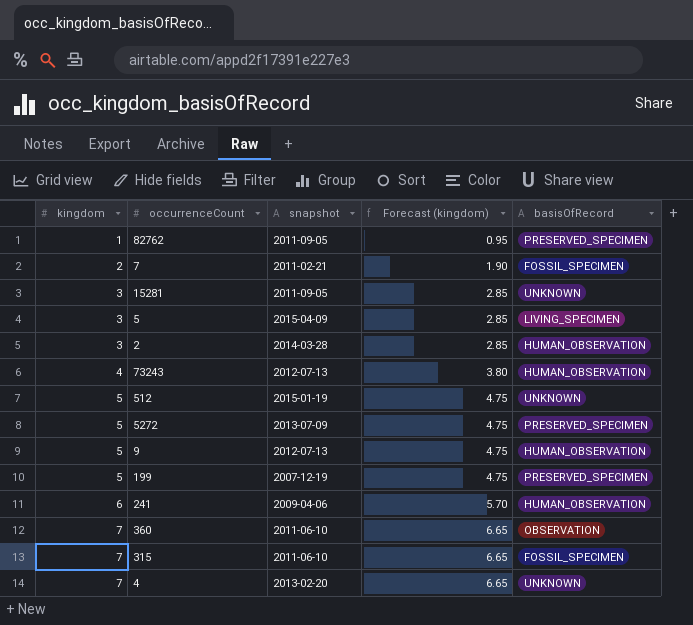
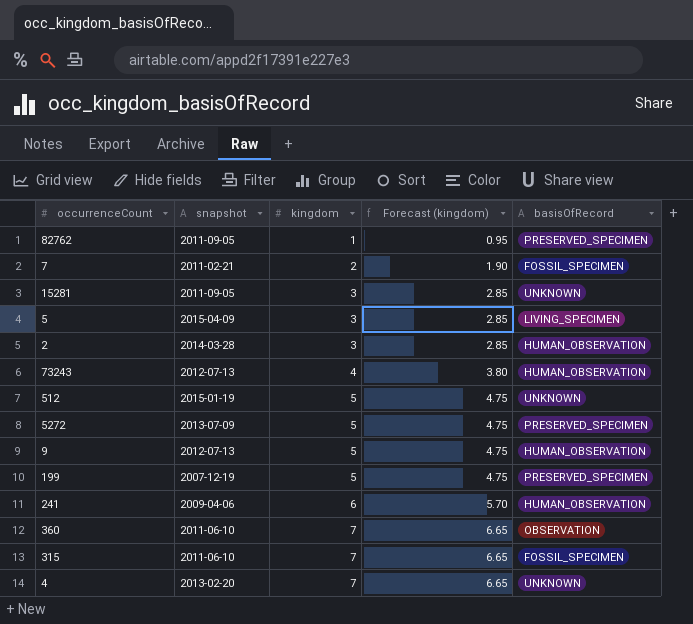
column kingdom | position: 1 -> 3

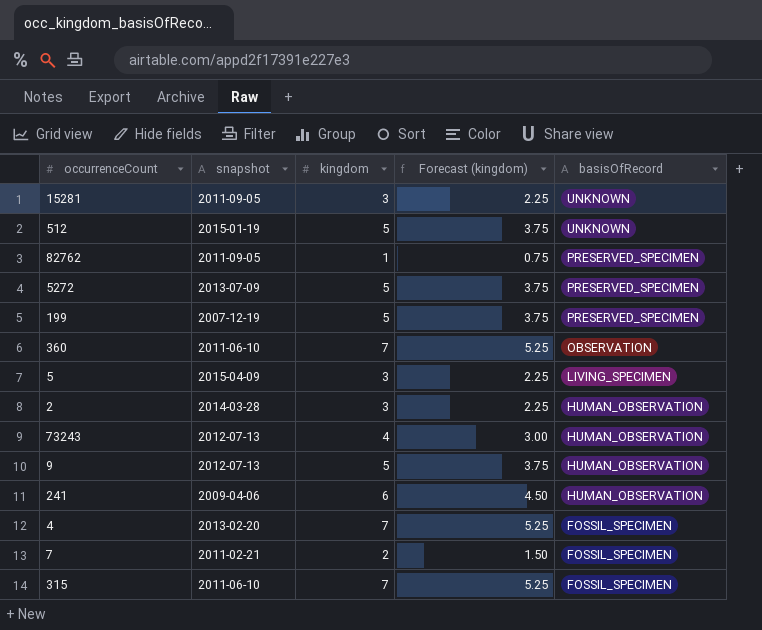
row order: kingdom ascending -> basisOfRecord descending
column Forecast (kingdom) | formula: [kingdom] * 0.95 -> [kingdom] * 0.75
4 | basisOfRecord: UNKNOWN -> FOSSIL_SPECIMEN

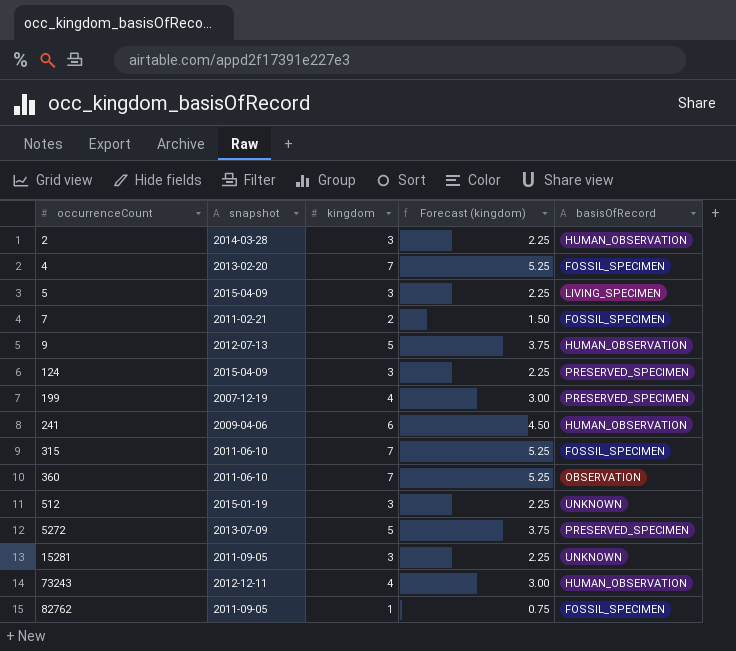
row order: basisOfRecord descending -> occurrenceCount ascending
row 124: none -> 2015-04-09 | 3 | 2.25 | PRESERVED_SPECIMEN
199 | kingdom: 5 -> 4
199 | Forecast (kingdom): 3.75 -> 3.00
512 | kingdom: 5 -> 3
512 | Forecast (kingdom): 3.75 -> 2.25
73243 | snapshot: 2012-07-13 -> 2012-12-11
82762 | basisOfRecord: PRESERVED_SPECIMEN -> FOSSIL_SPECIMEN

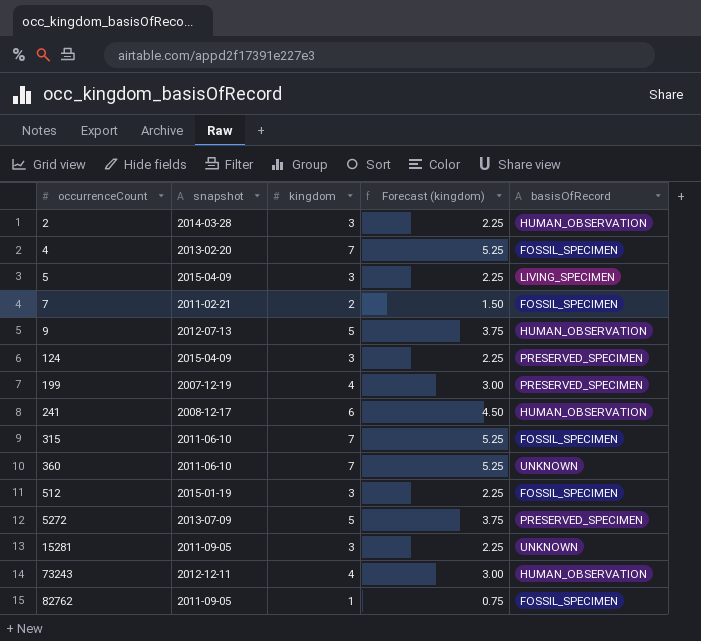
241 | snapshot: 2009-04-06 -> 2008-12-17
360 | basisOfRecord: OBSERVATION -> UNKNOWN
512 | basisOfRecord: UNKNOWN -> FOSSIL_SPECIMEN

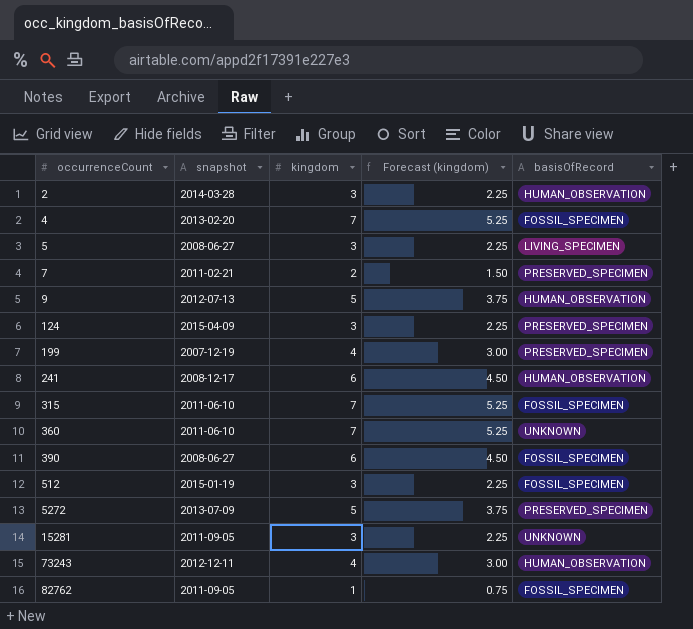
5 | snapshot: 2015-04-09 -> 2008-06-27
7 | basisOfRecord: FOSSIL_SPECIMEN -> PRESERVED_SPECIMEN
row 390: none -> 2008-06-27 | 6 | 4.50 | FOSSIL_SPECIMEN

